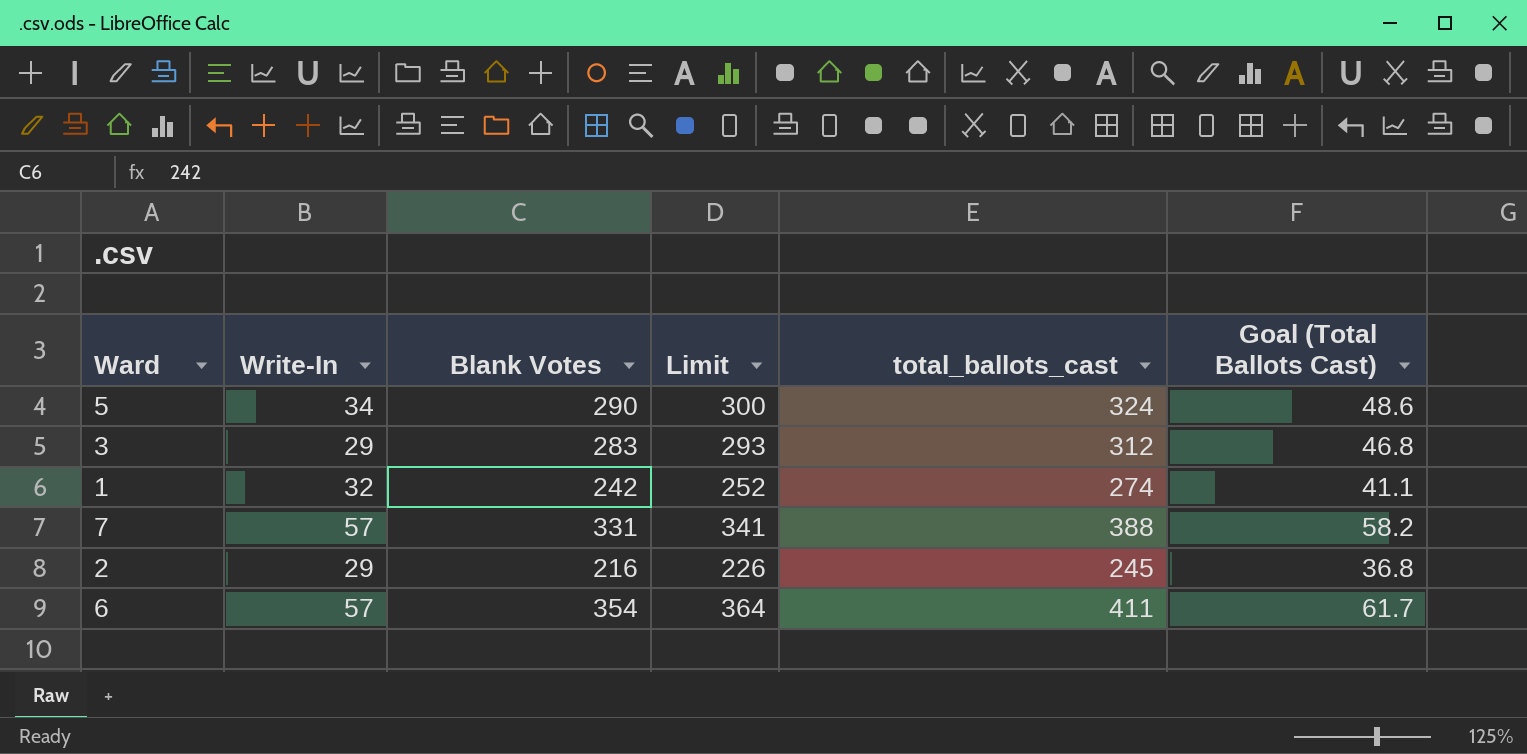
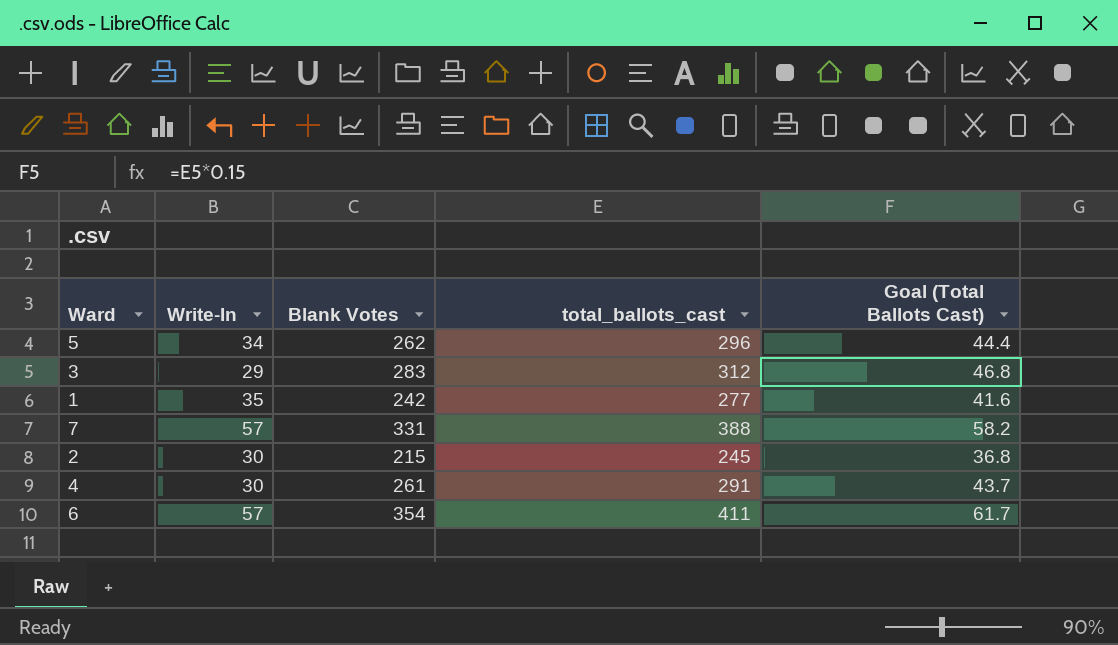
column Limit | formula: [Blank Votes] + 10 -> none
5 | Blank Votes: 290 -> 262
5 | total_ballots_cast: 324 -> 296
5 | Goal (Total Ballots Cast): 48.6 -> 44.4
1 | Write-In: 32 -> 35
1 | total_ballots_cast: 274 -> 277
1 | Goal (Total Ballots Cast): 41.1 -> 41.6
2 | Write-In: 29 -> 30
2 | Blank Votes: 216 -> 215
row 4: none -> 30 | 261 | 291 | 43.7

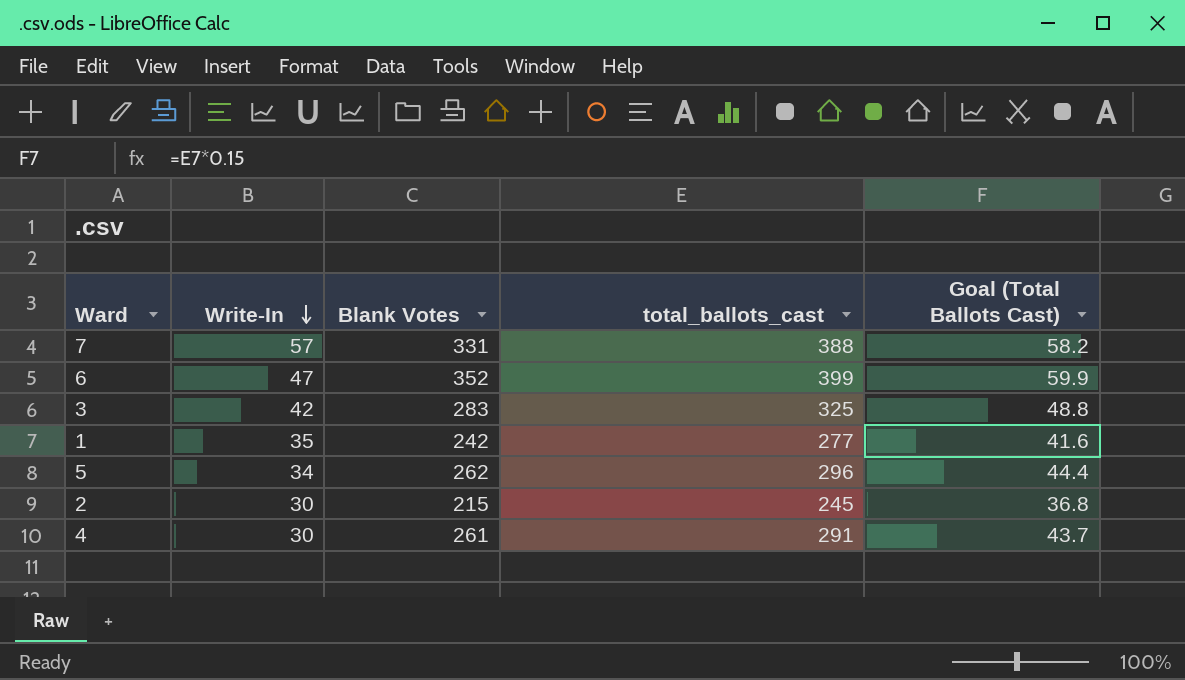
row order: none -> Write-In descending
6 | Write-In: 57 -> 47
6 | Blank Votes: 354 -> 352
6 | total_ballots_cast: 411 -> 399
6 | Goal (Total Ballots Cast): 61.7 -> 59.9
3 | Write-In: 29 -> 42
3 | total_ballots_cast: 312 -> 325
3 | Goal (Total Ballots Cast): 46.8 -> 48.8

